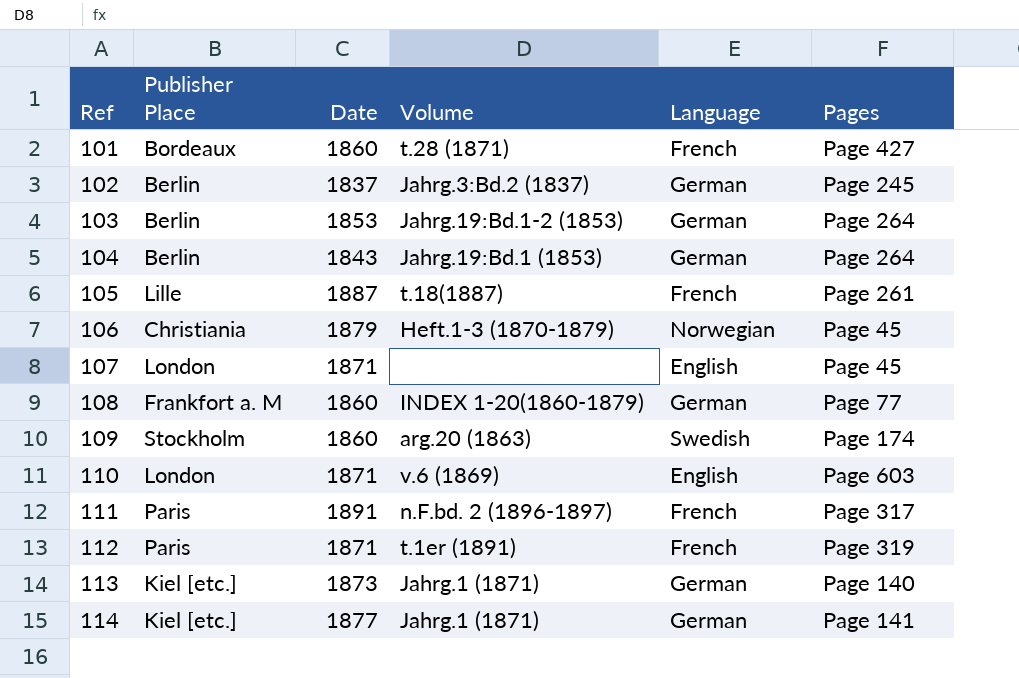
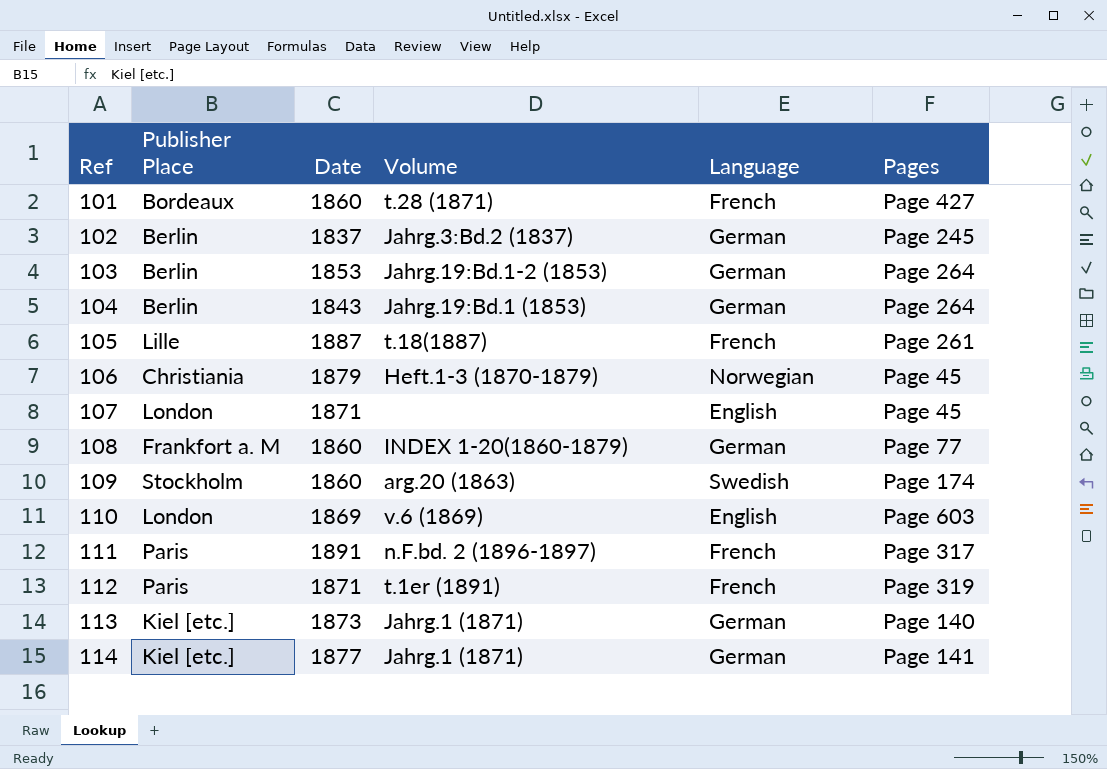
110 | Date: 1871 -> 1869

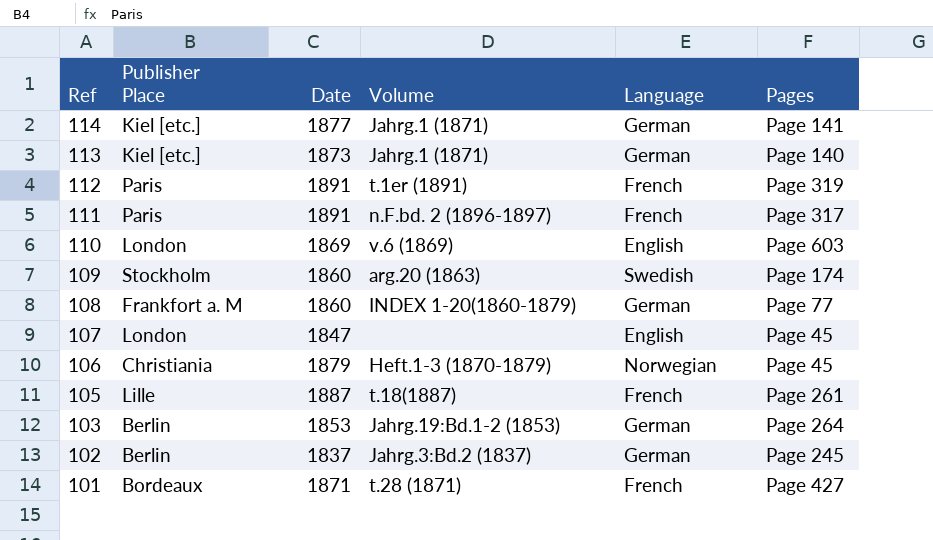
row order: Ref ascending -> Ref descending
row 104: Berlin | 1843 | Jahrg.19:Bd.1 (1853) | German | Page 264 -> none
112 | Date: 1871 -> 1891
107 | Date: 1871 -> 1847
101 | Date: 1860 -> 1871

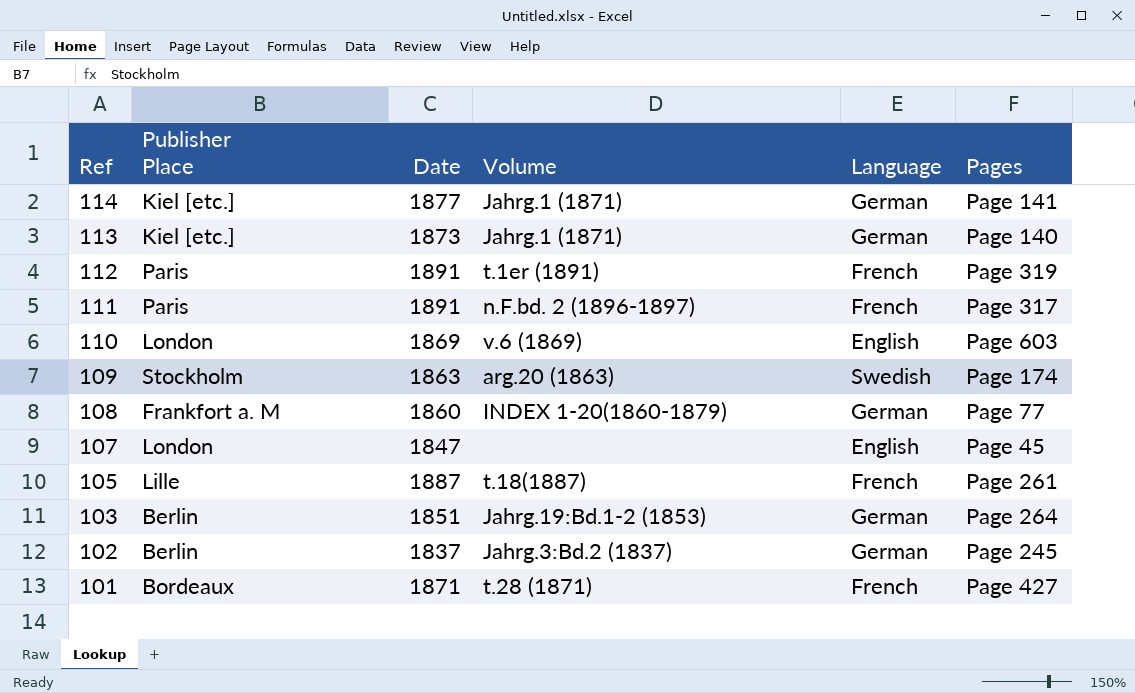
row 106: Christiania | 1879 | Heft.1-3 (1870-1879) | Norwegian | Page 45 -> none
109 | Date: 1860 -> 1863
103 | Date: 1853 -> 1851

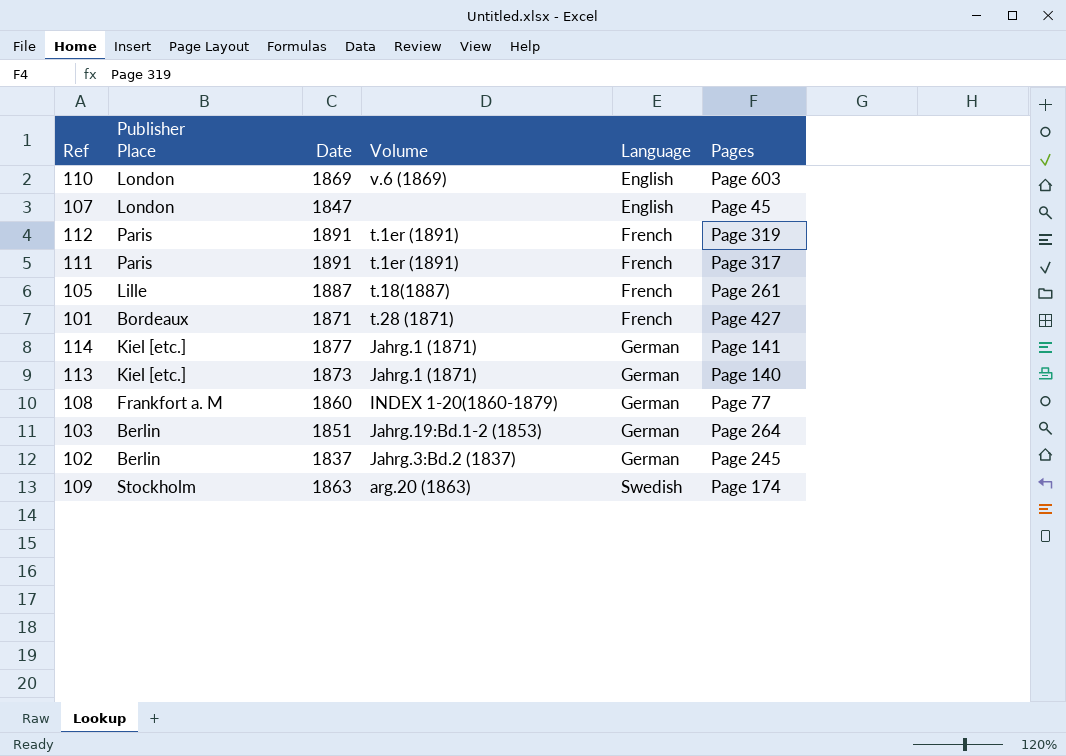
row order: Ref descending -> Language ascending
111 | Volume: n.F.bd. 2 (1896-1897) -> t.1er (1891)

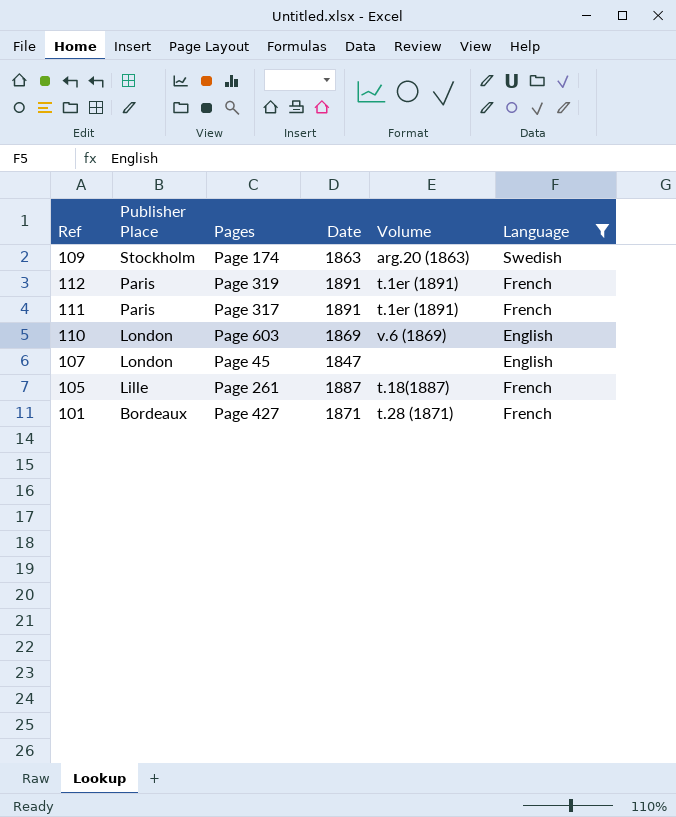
filter: none -> Language != German
row order: Language ascending -> Publisher Place descending
column Pages | position: 6 -> 3

